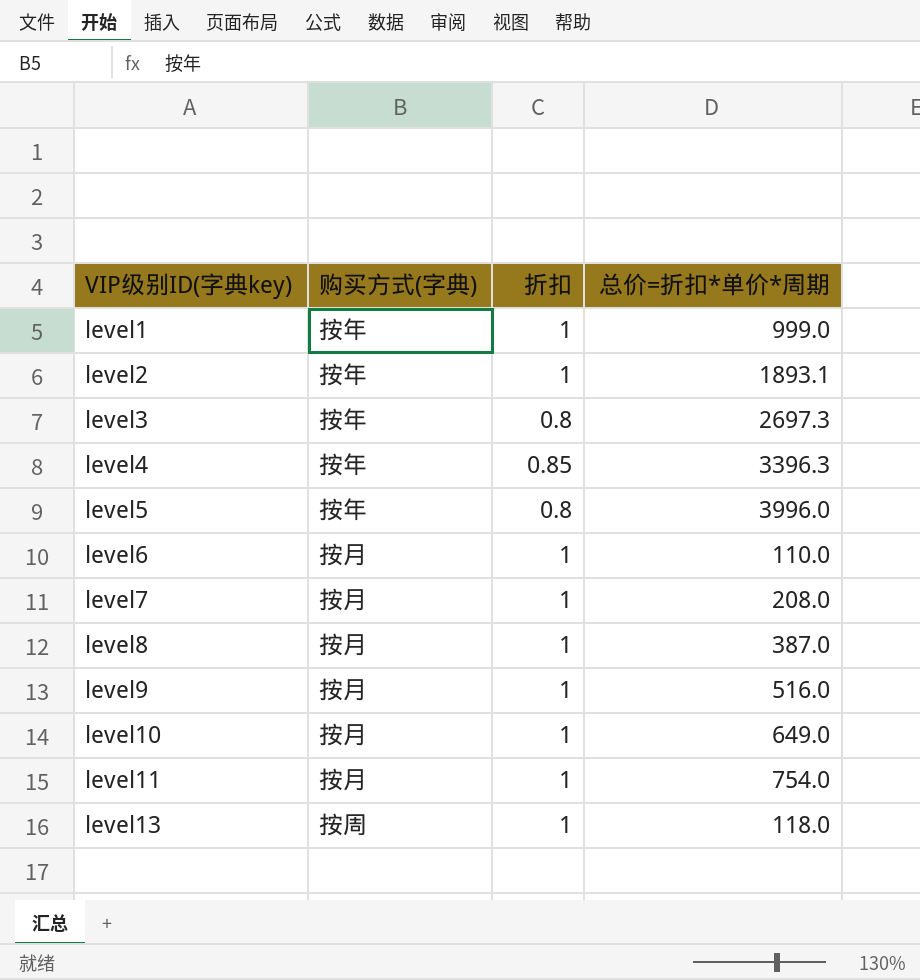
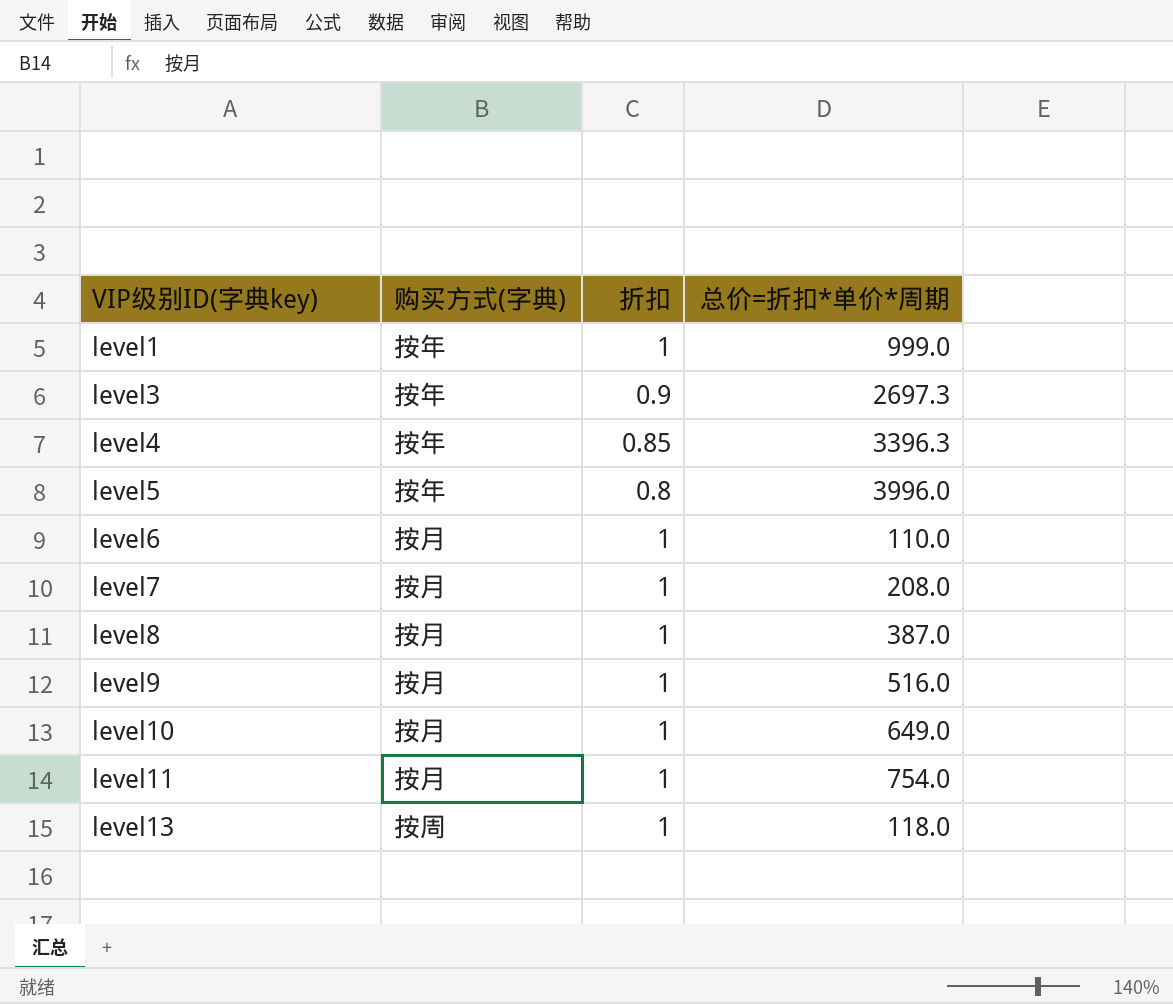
row level2: 按年 | 1 | 1893.1 -> none
level3 | 折扣: 0.8 -> 0.9

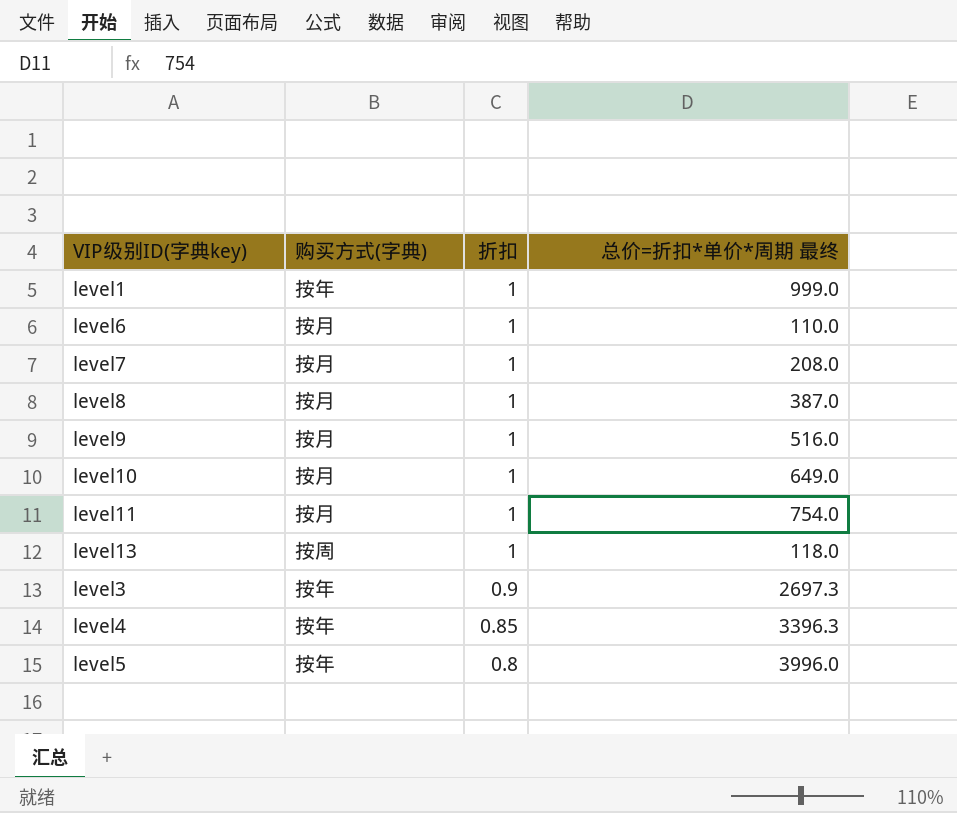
row order: VIP级别ID(字典key) ascending -> 折扣 descending
column name: 总价=折扣*单价*周期 -> 总价=折扣*单价*周期 最终

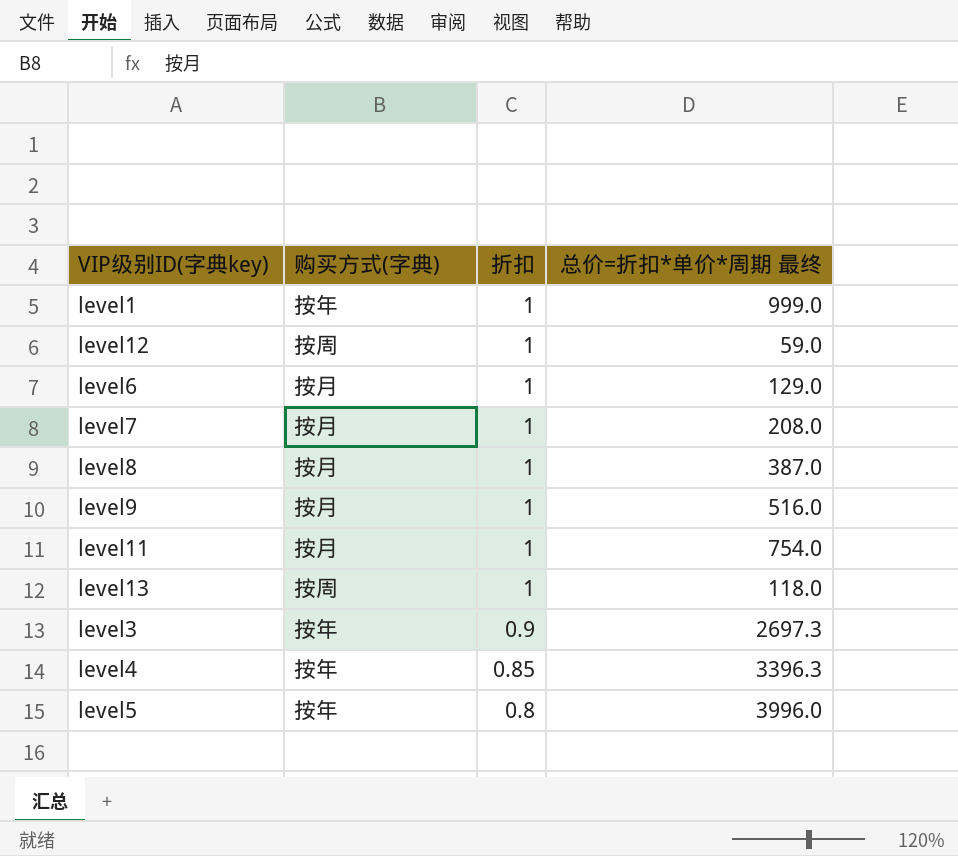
row level10: 按月 | 1 | 649.0 -> none
row level12: none -> 按周 | 1 | 59.0
level6 | 总价=折扣*单价*周期 最终: 110.0 -> 129.0

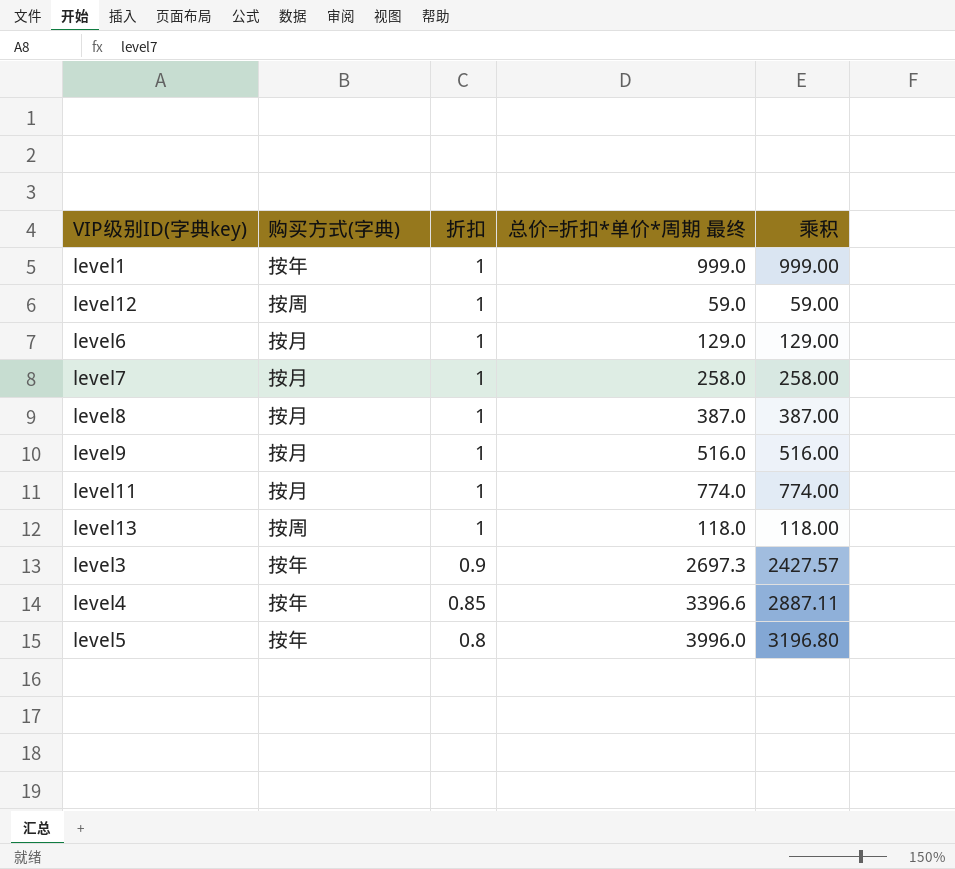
column 乘积 | formula: none -> [折扣] * [总价=折扣*单价*周期 最终]
level7 | 总价=折扣*单价*周期 最终: 208.0 -> 258.0
level11 | 总价=折扣*单价*周期 最终: 754.0 -> 774.0
level4 | 总价=折扣*单价*周期 最终: 3396.3 -> 3396.6

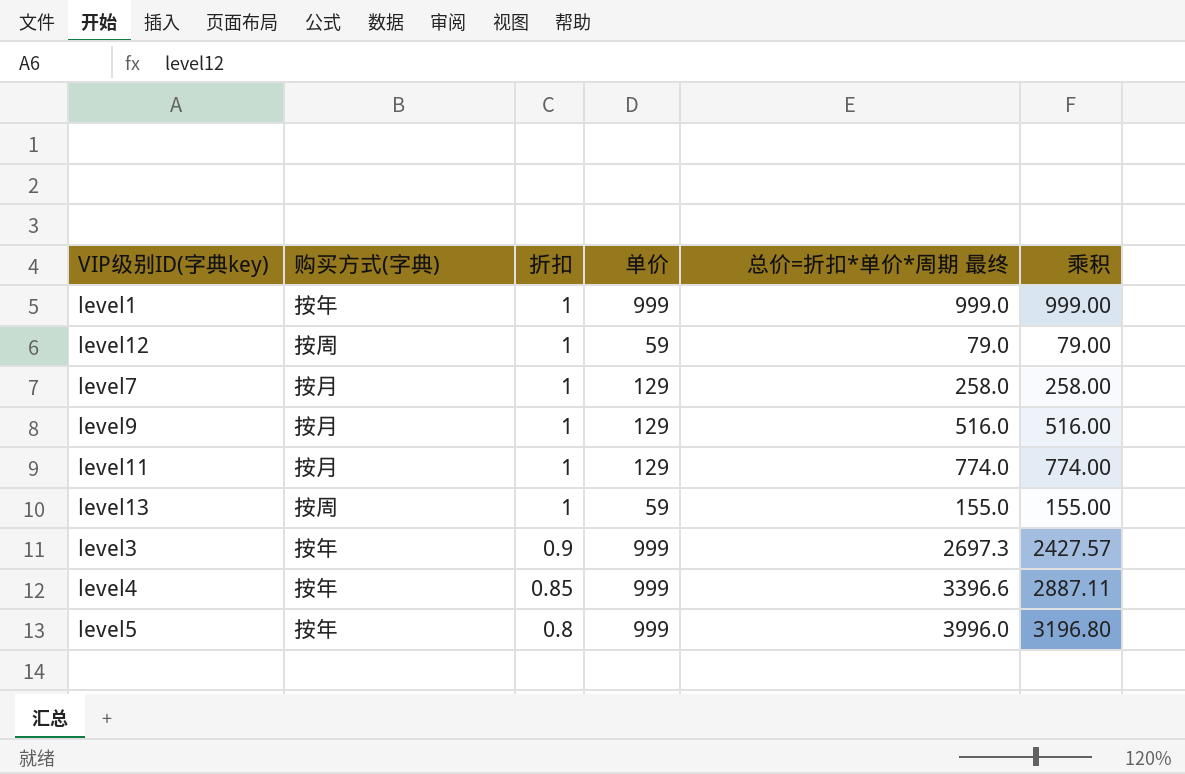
column 单价 | position: none -> 4
row level6: 按月 | 1 | 129.0 | 129.00 -> none
row level8: 按月 | 1 | 387.0 | 387.00 -> none
level12 | 总价=折扣*单价*周期 最终: 59.0 -> 79.0
level12 | 乘积: 59.00 -> 79.00
level13 | 总价=折扣*单价*周期 最终: 118.0 -> 155.0
level13 | 乘积: 118.00 -> 155.00

